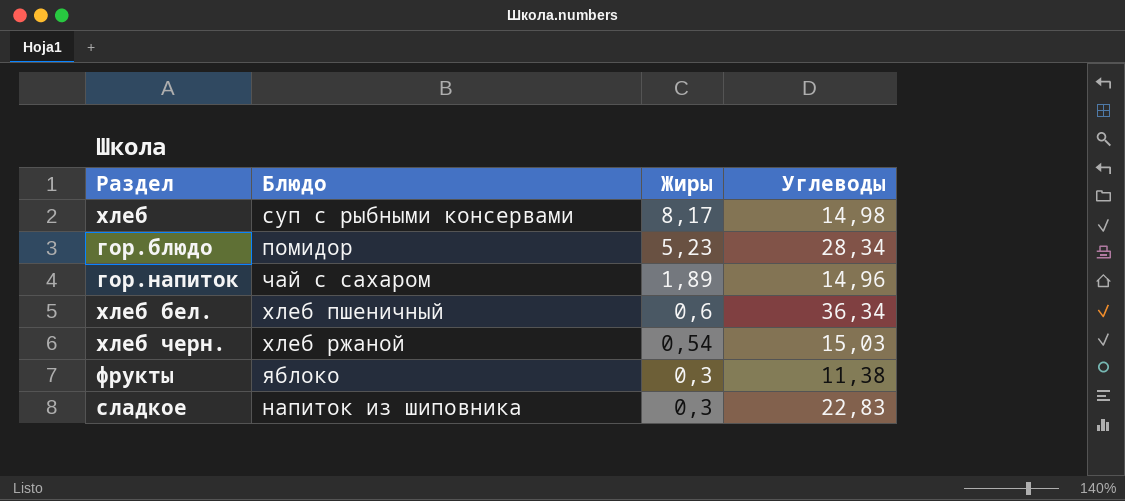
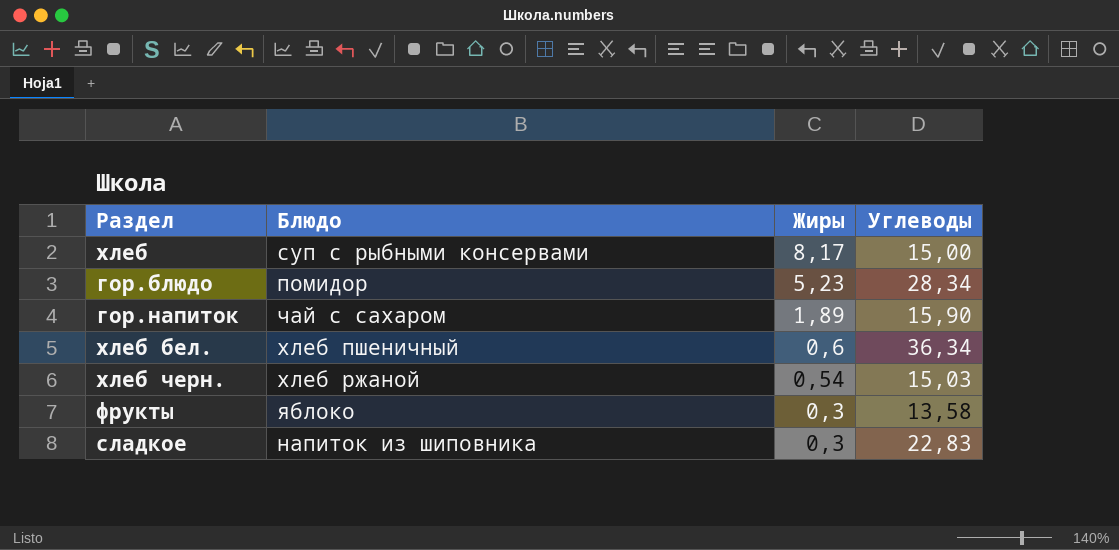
хлеб | Углеводы: 14,98 -> 15,00
гор.напиток | Углеводы: 14,96 -> 15,90
фрукты | Углеводы: 11,38 -> 13,58

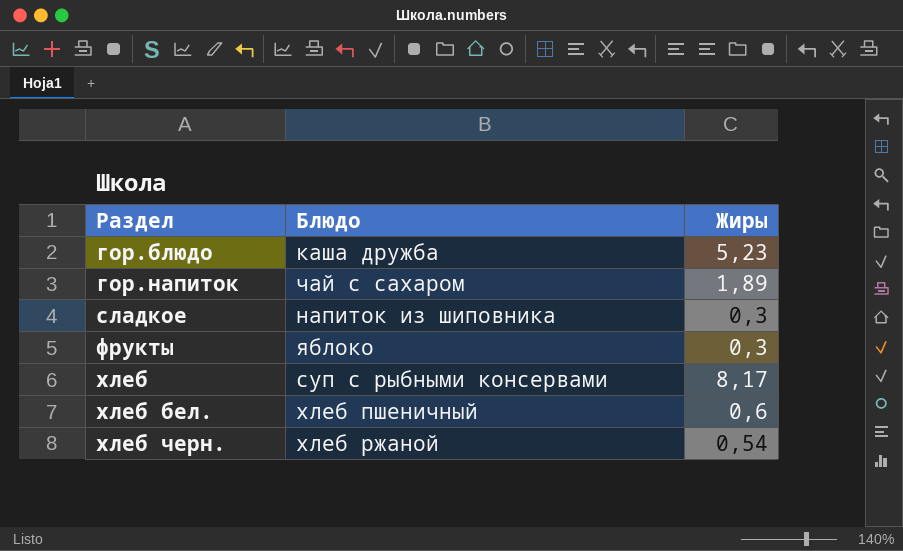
row order: Жиры descending -> Раздел ascending
column Углеводы | position: 4 -> none
гор.блюдо | Блюдо: помидор -> каша дружба

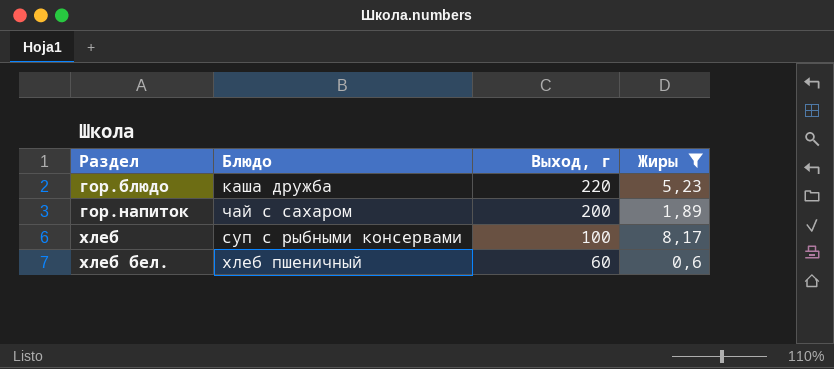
filter: none -> Жиры >= 0,6
column Выход, г | position: none -> 3

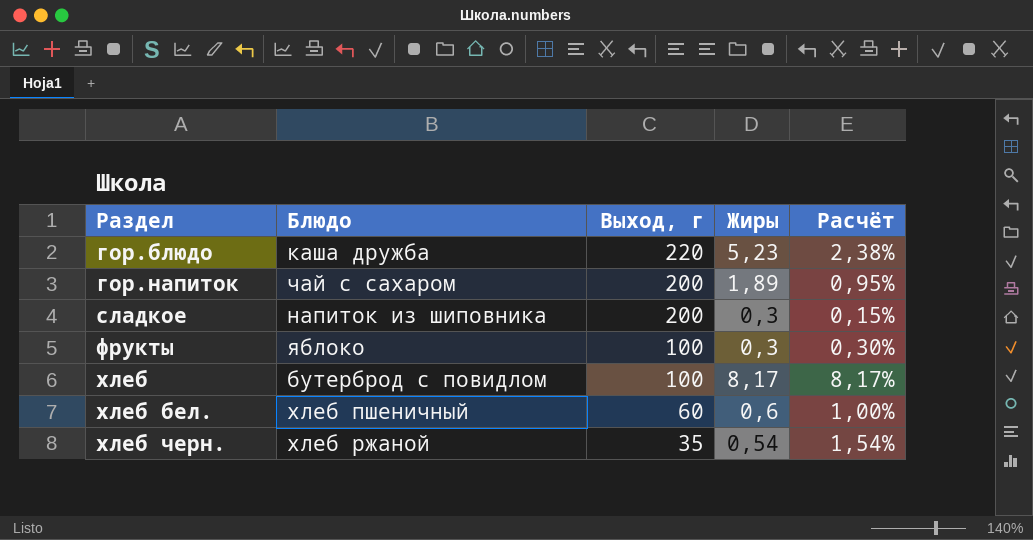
filter: Жиры >= 0,6 -> none
column Расчёт | formula: none -> [Жиры] / [Выход, г]
хлеб | Блюдо: суп с рыбными консервами -> бутерброд с повидлом

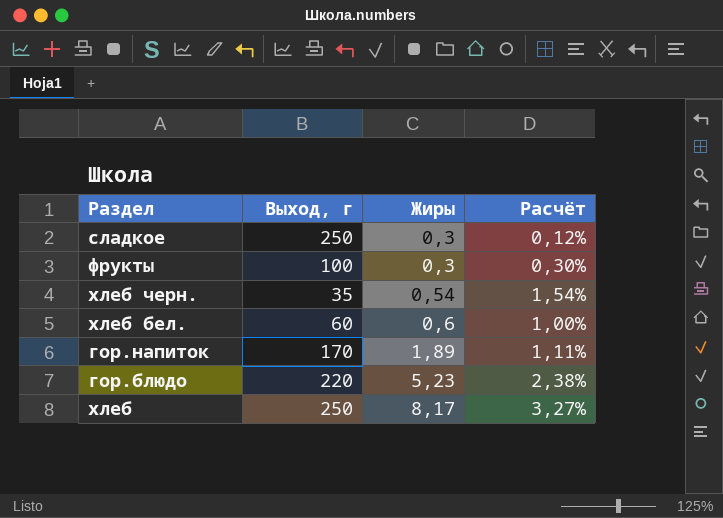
row order: Раздел ascending -> Жиры ascending
column Блюдо | position: 2 -> none
сладкое | Выход, г: 200 -> 250
сладкое | Расчёт: 0,15% -> 0,12%
гор.напиток | Выход, г: 200 -> 170
гор.напиток | Расчёт: 0,95% -> 1,11%
хлеб | Выход, г: 100 -> 250
хлеб | Расчёт: 8,17% -> 3,27%

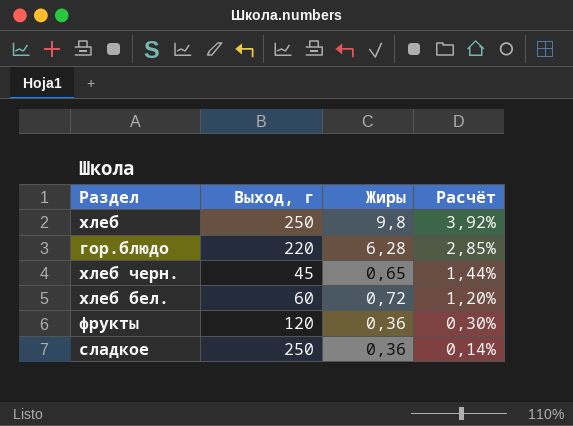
row order: Жиры ascending -> Расчёт descending
row гор.напиток: 170 | 1,89 | 1,11% -> none
хлеб | Жиры: 8,17 -> 9,8
хлеб | Расчёт: 3,27% -> 3,92%
гор.блюдо | Жиры: 5,23 -> 6,28
гор.блюдо | Расчёт: 2,38% -> 2,85%
хлеб черн. | Выход, г: 35 -> 45
хлеб черн. | Жиры: 0,54 -> 0,65
хлеб черн. | Расчёт: 1,54% -> 1,44%
хлеб бел. | Жиры: 0,6 -> 0,72
хлеб бел. | Расчёт: 1,00% -> 1,20%
фрукты | Выход, г: 100 -> 120
фрукты | Жиры: 0,3 -> 0,36
сладкое | Жиры: 0,3 -> 0,36
сладкое | Расчёт: 0,12% -> 0,14%

